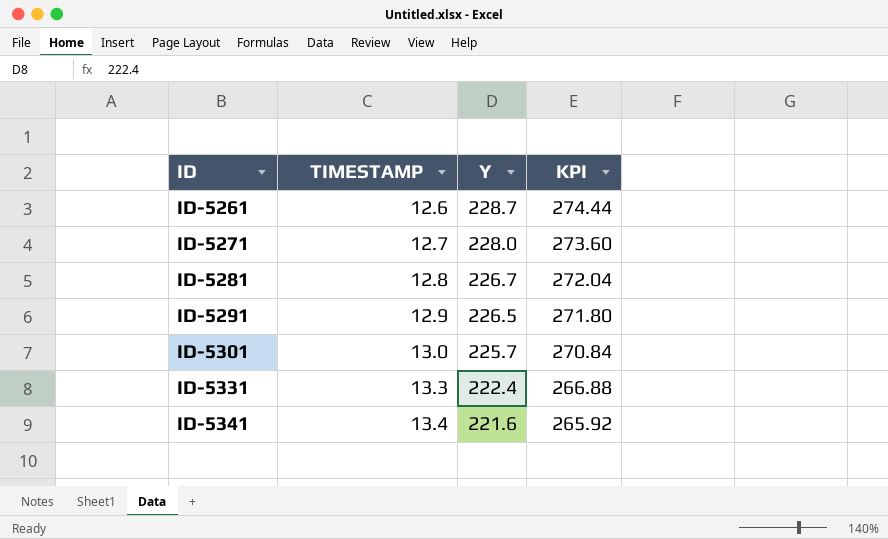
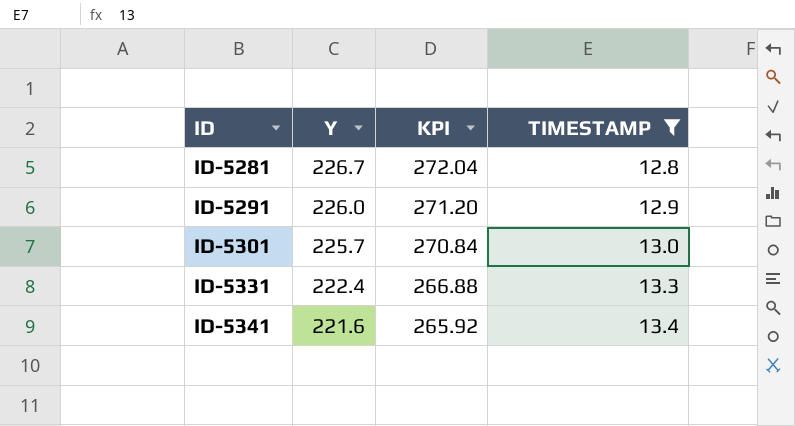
filter: none -> TIMESTAMP >= 12.8
column TIMESTAMP | position: 2 -> 4
ID-5291 | Y: 226.5 -> 226.0
ID-5291 | KPI: 271.80 -> 271.20

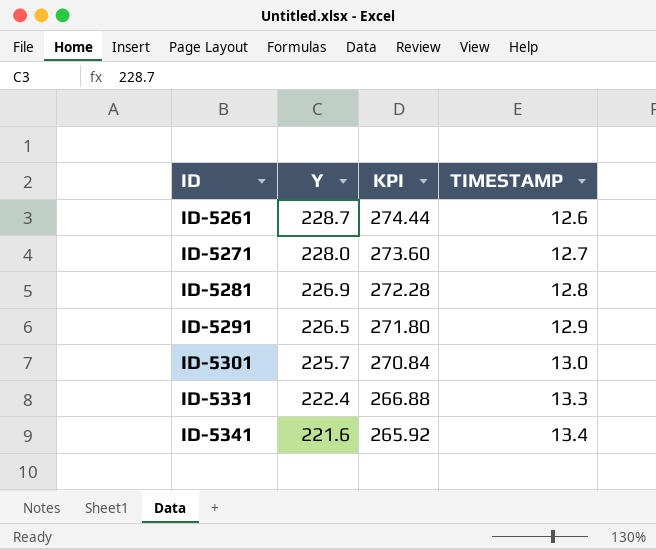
filter: TIMESTAMP >= 12.8 -> none
ID-5281 | Y: 226.7 -> 226.9
ID-5281 | KPI: 272.04 -> 272.28
ID-5291 | Y: 226.0 -> 226.5
ID-5291 | KPI: 271.20 -> 271.80

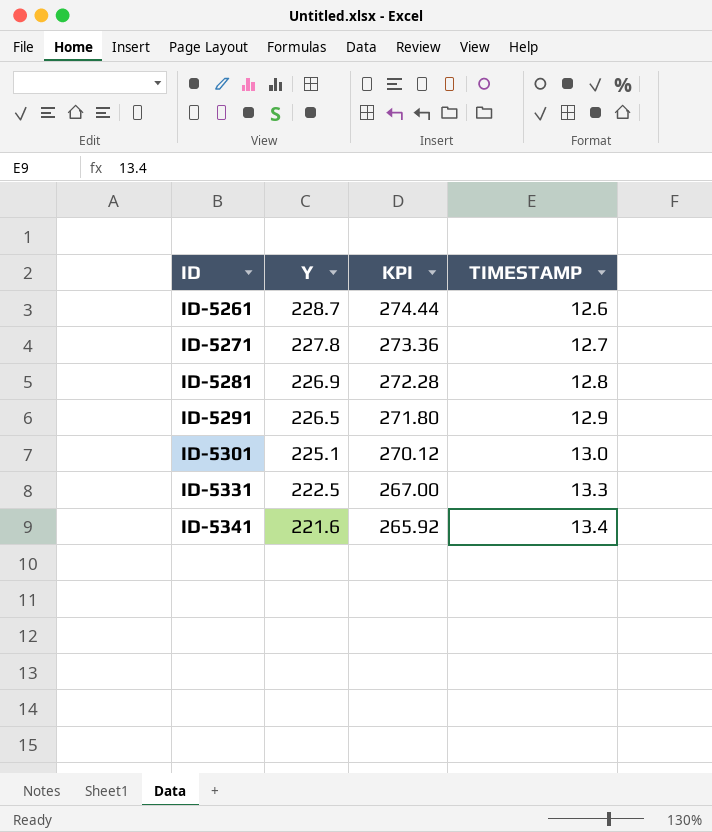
ID-5271 | Y: 228.0 -> 227.8
ID-5271 | KPI: 273.60 -> 273.36
ID-5301 | Y: 225.7 -> 225.1
ID-5301 | KPI: 270.84 -> 270.12
ID-5331 | Y: 222.4 -> 222.5
ID-5331 | KPI: 266.88 -> 267.00

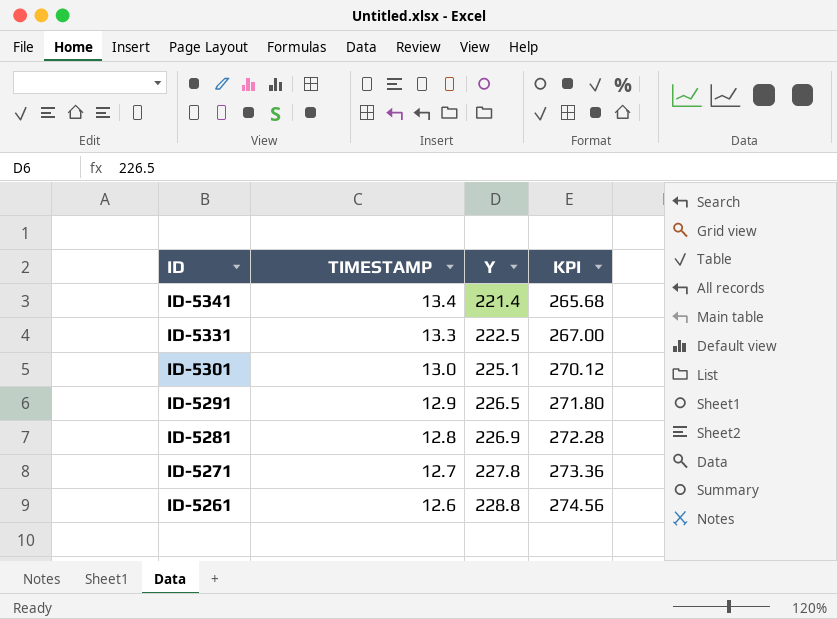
row order: ID ascending -> ID descending
column TIMESTAMP | position: 4 -> 2
ID-5341 | Y: 221.6 -> 221.4
ID-5341 | KPI: 265.92 -> 265.68
ID-5261 | Y: 228.7 -> 228.8
ID-5261 | KPI: 274.44 -> 274.56

